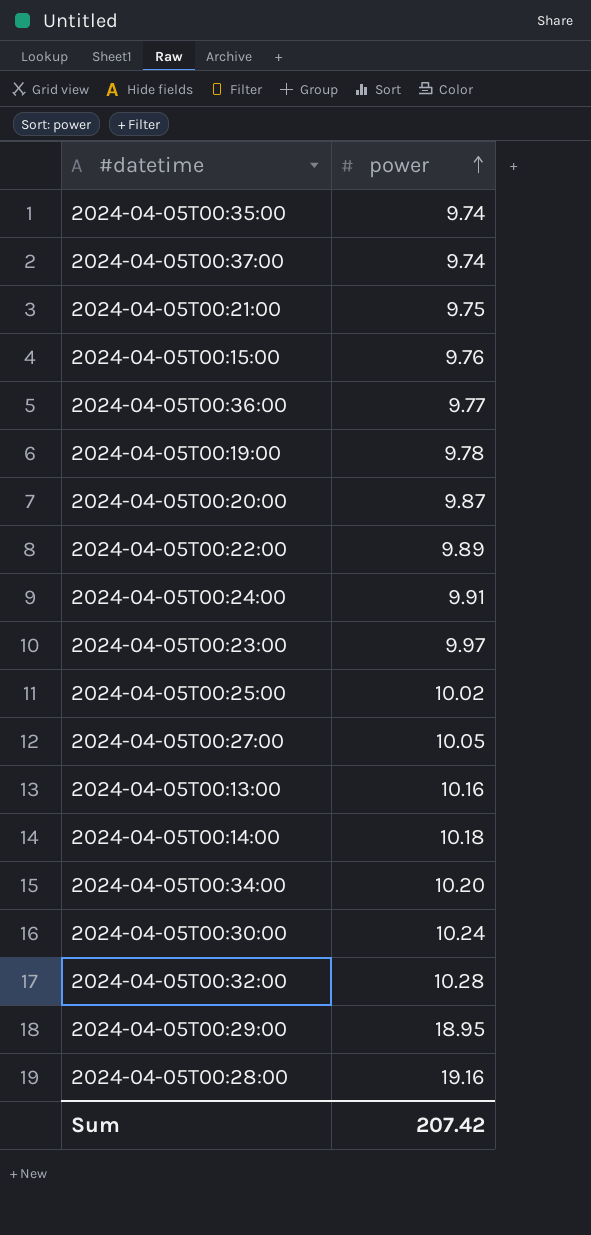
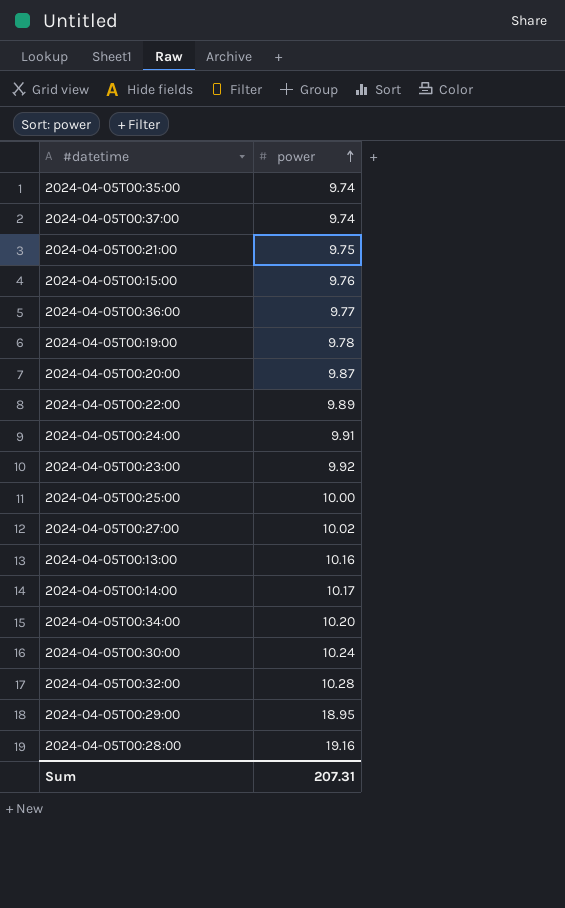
2024-04-05T00:23:00 | power: 9.97 -> 9.92
2024-04-05T00:25:00 | power: 10.02 -> 10.00
2024-04-05T00:27:00 | power: 10.05 -> 10.02
2024-04-05T00:14:00 | power: 10.18 -> 10.17
Sum | power: 207.42 -> 207.31

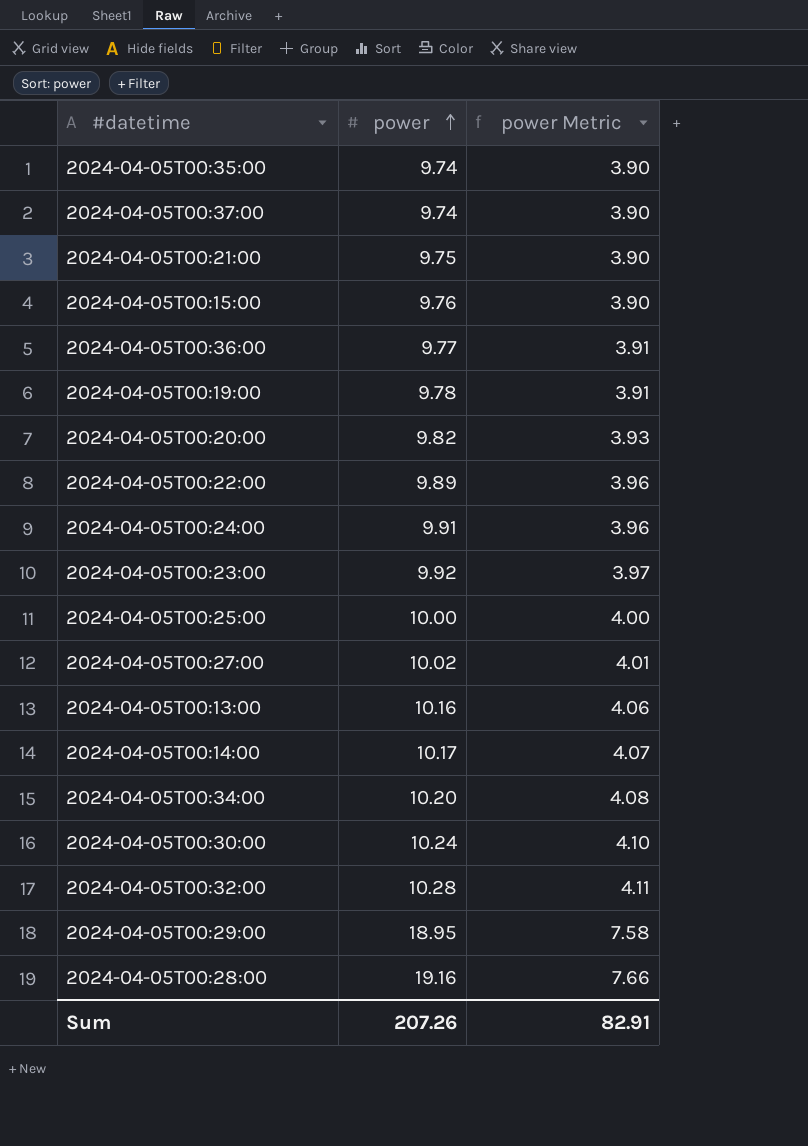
column power Metric | formula: none -> [power] * 0.4
2024-04-05T00:20:00 | power: 9.87 -> 9.82
Sum | power: 207.31 -> 207.26

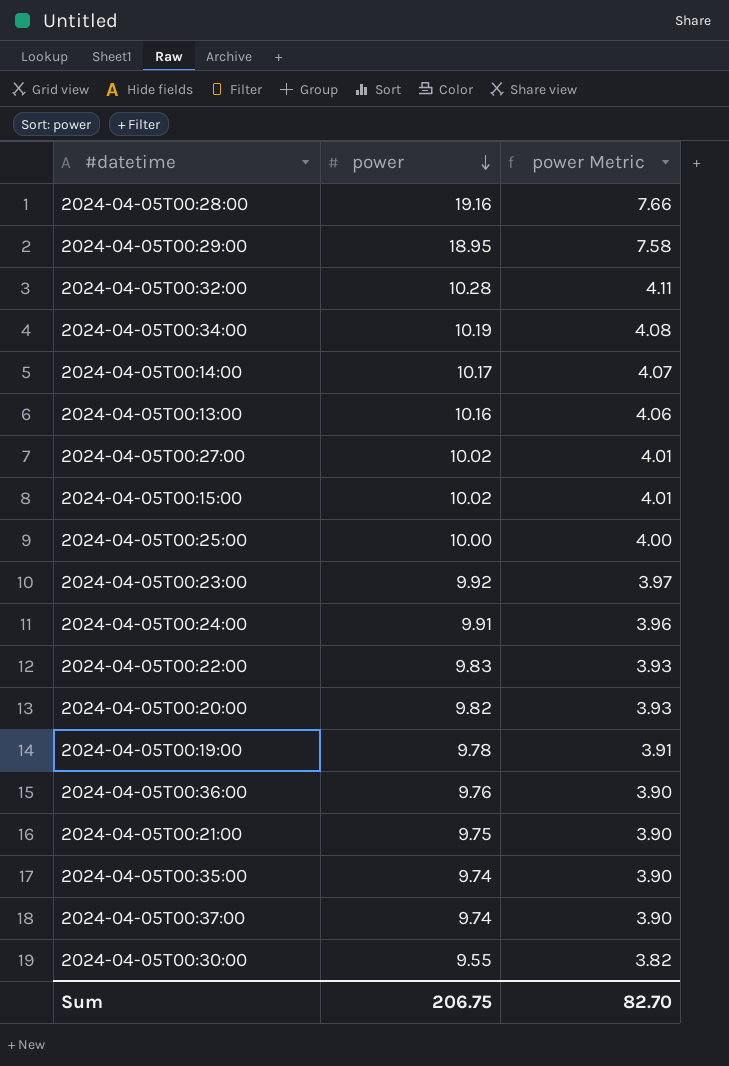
row order: power ascending -> power descending
2024-04-05T00:34:00 | power: 10.20 -> 10.19
2024-04-05T00:15:00 | power: 9.76 -> 10.02
2024-04-05T00:15:00 | power Metric: 3.90 -> 4.01
2024-04-05T00:22:00 | power: 9.89 -> 9.83
2024-04-05T00:22:00 | power Metric: 3.96 -> 3.93
2024-04-05T00:36:00 | power: 9.77 -> 9.76
2024-04-05T00:36:00 | power Metric: 3.91 -> 3.90
2024-04-05T00:30:00 | power: 10.24 -> 9.55
2024-04-05T00:30:00 | power Metric: 4.10 -> 3.82
Sum | power: 207.26 -> 206.75
Sum | power Metric: 82.91 -> 82.70

